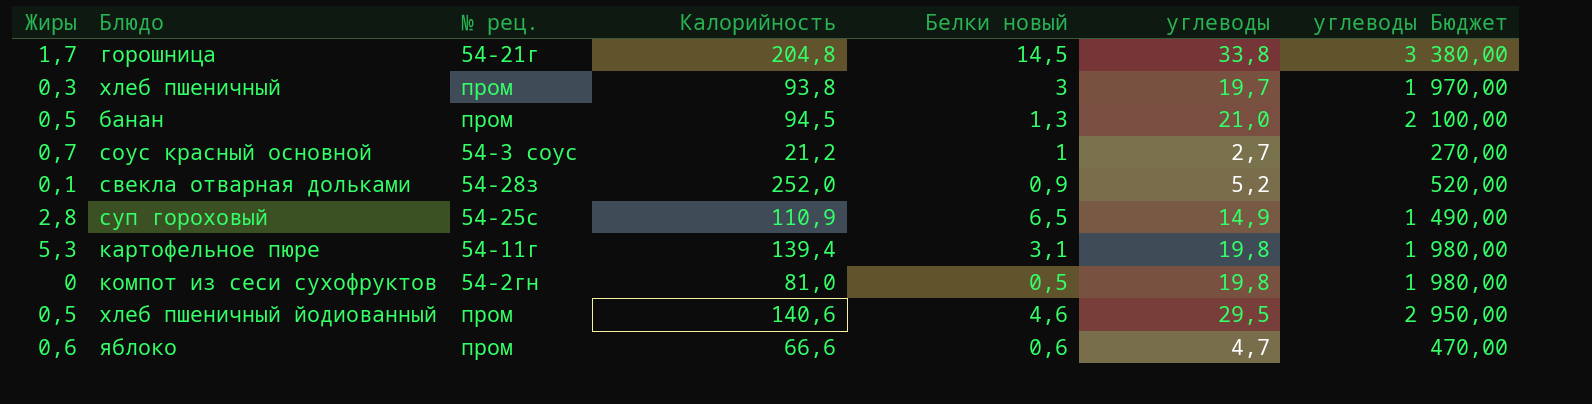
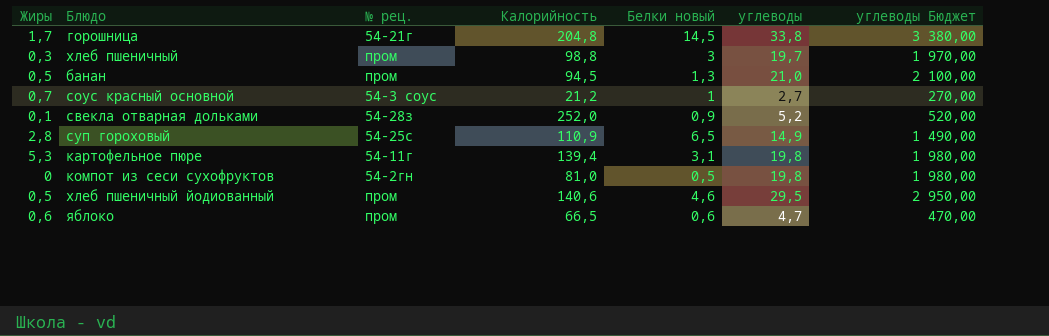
хлеб пшеничный | Калорийность: 93,8 -> 98,8
яблоко | Калорийность: 66,6 -> 66,5

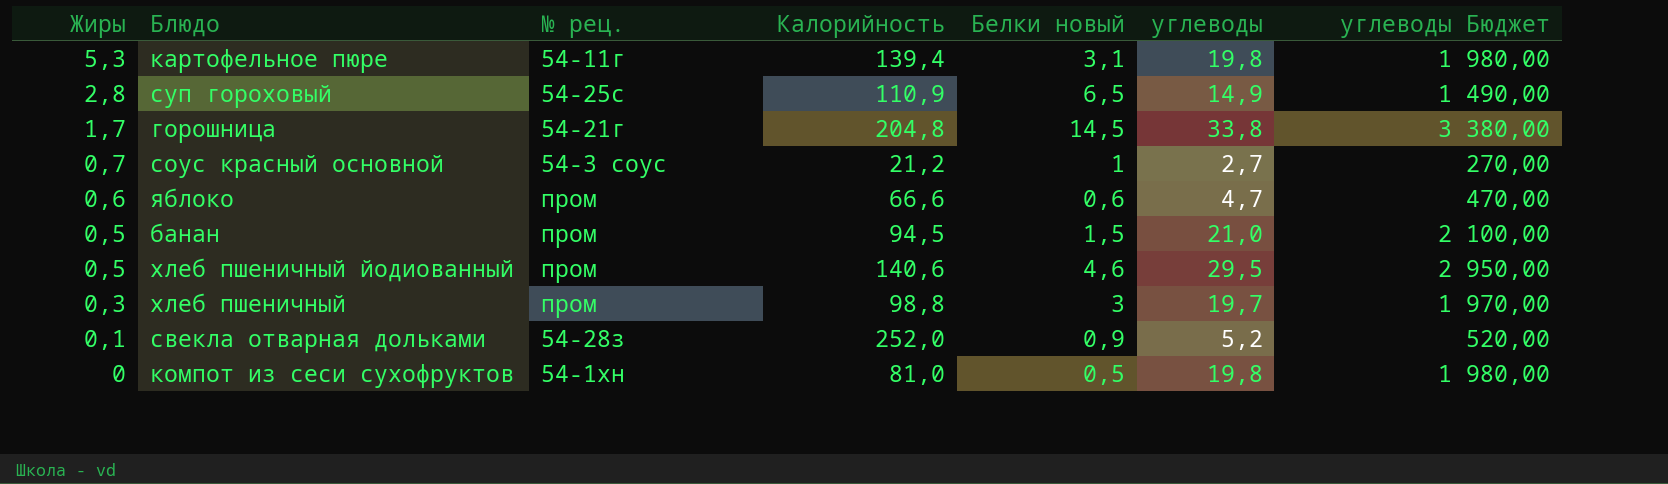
row order: none -> Жиры descending
яблоко | Калорийность: 66,5 -> 66,6
банан | Белки новый: 1,3 -> 1,5
компот из сеси сухофруктов | № рец.: 54-2гн -> 54-1хн

